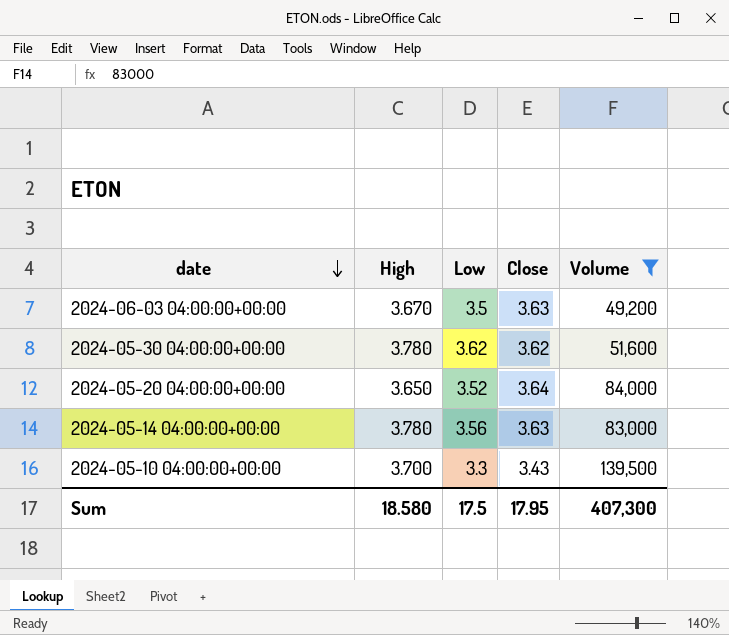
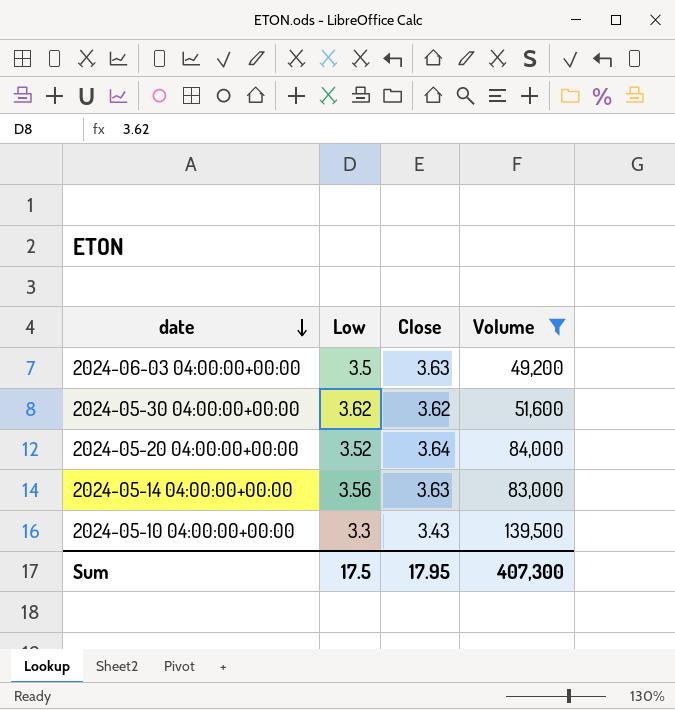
column High | position: 2 -> none

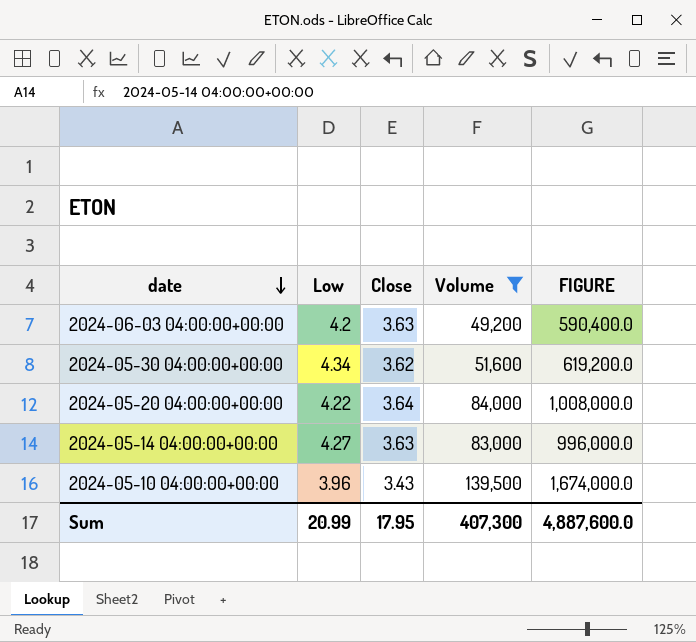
column FIGURE | formula: none -> [Volume] * 12
2024-06-03 04:00:00+00:00 | Low: 3.5 -> 4.2
2024-05-30 04:00:00+00:00 | Low: 3.62 -> 4.34
2024-05-20 04:00:00+00:00 | Low: 3.52 -> 4.22
2024-05-14 04:00:00+00:00 | Low: 3.56 -> 4.27
2024-05-10 04:00:00+00:00 | Low: 3.3 -> 3.96
Sum | Low: 17.5 -> 20.99

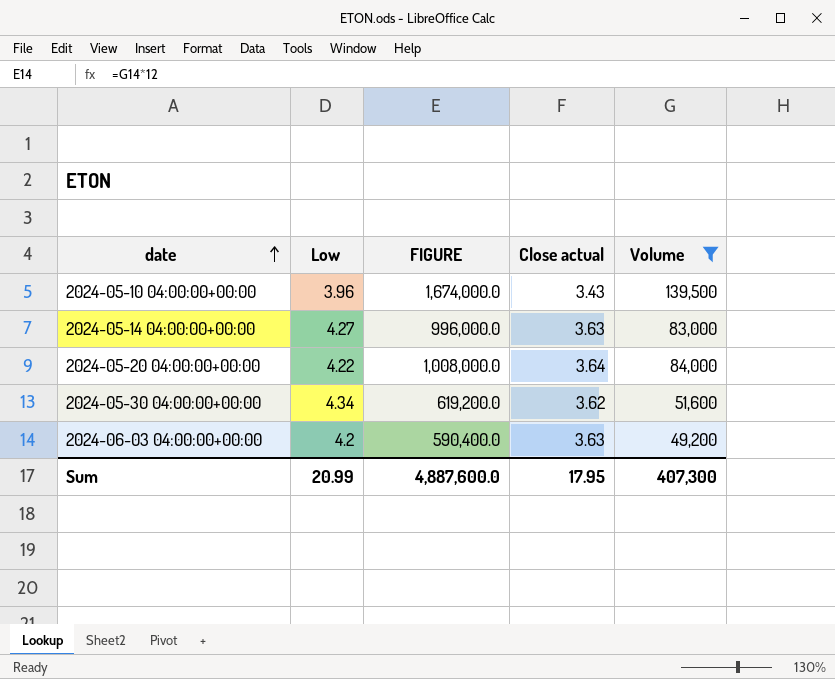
row order: date descending -> date ascending
column FIGURE | position: 5 -> 3
column name: Close -> Close actual

